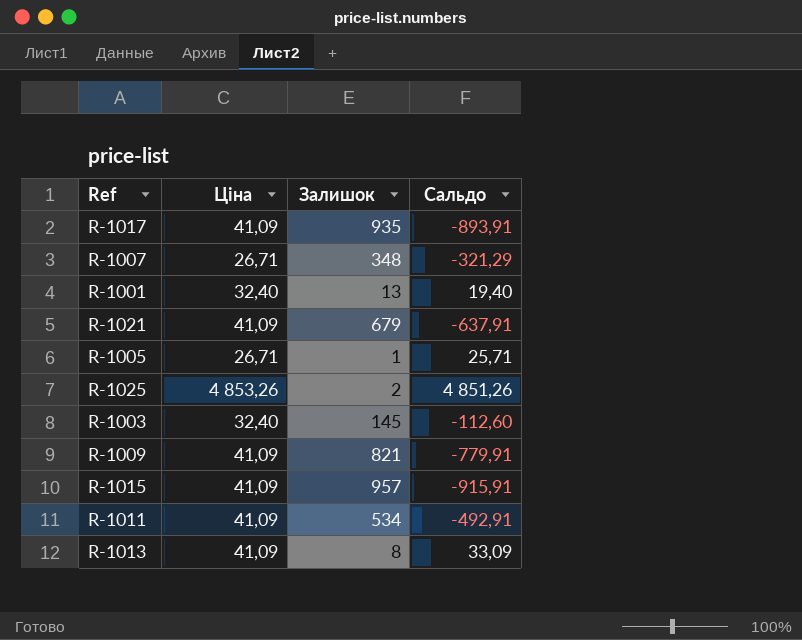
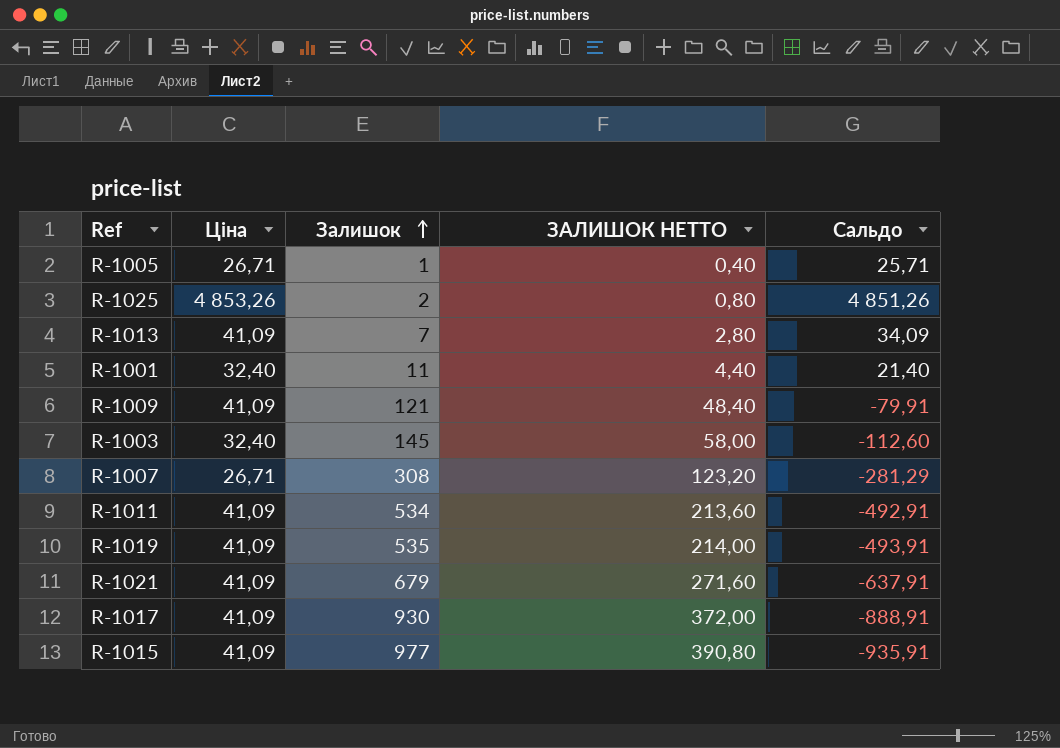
row order: none -> Залишок ascending
column ЗАЛИШОК НЕТТО | formula: none -> [Залишок] * 0,4
R-1013 | Залишок: 8 -> 7
R-1013 | Сальдо: 33,09 -> 34,09
R-1001 | Залишок: 13 -> 11
R-1001 | Сальдо: 19,40 -> 21,40
R-1009 | Залишок: 821 -> 121
R-1009 | Сальдо: -779,91 -> -79,91
R-1007 | Залишок: 348 -> 308
R-1007 | Сальдо: -321,29 -> -281,29
row R-1019: none -> 41,09 | 535 | 214,00 | -493,91
R-1017 | Залишок: 935 -> 930
R-1017 | Сальдо: -893,91 -> -888,91
R-1015 | Залишок: 957 -> 977
R-1015 | Сальдо: -915,91 -> -935,91

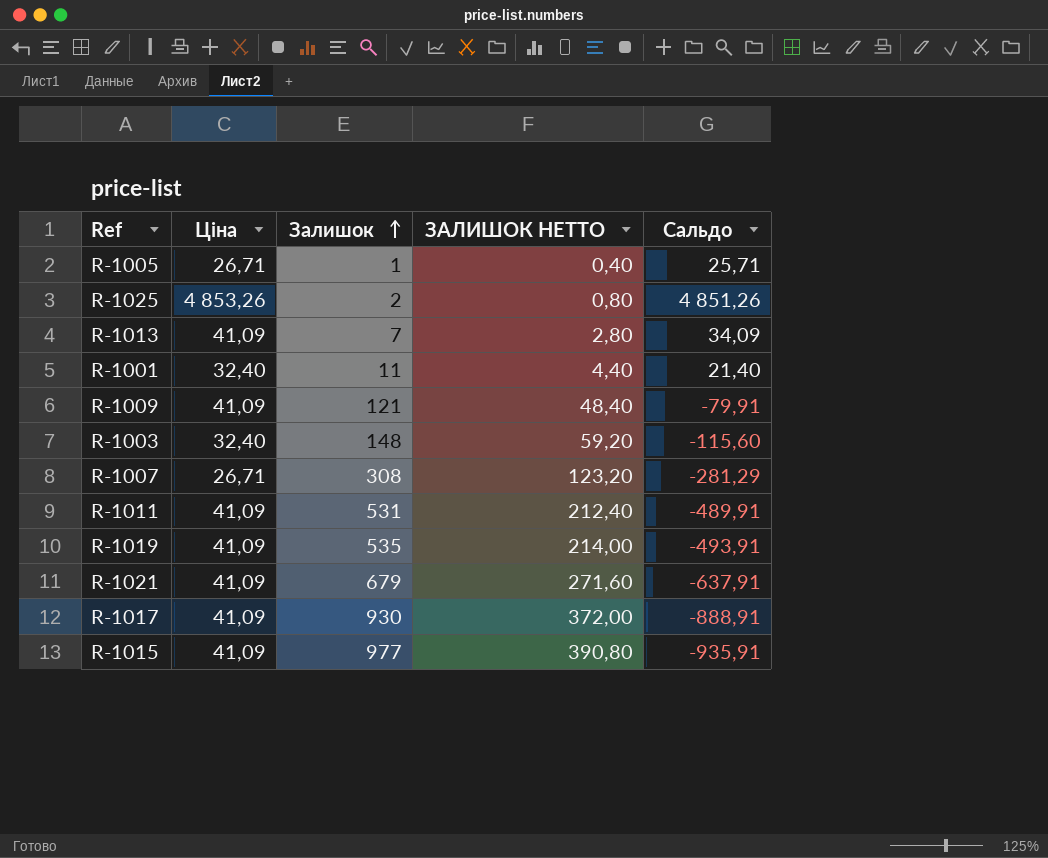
R-1003 | Залишок: 145 -> 148
R-1003 | ЗАЛИШОК НЕТТО: 58,00 -> 59,20
R-1003 | Сальдо: -112,60 -> -115,60
R-1011 | Залишок: 534 -> 531
R-1011 | ЗАЛИШОК НЕТТО: 213,60 -> 212,40
R-1011 | Сальдо: -492,91 -> -489,91

